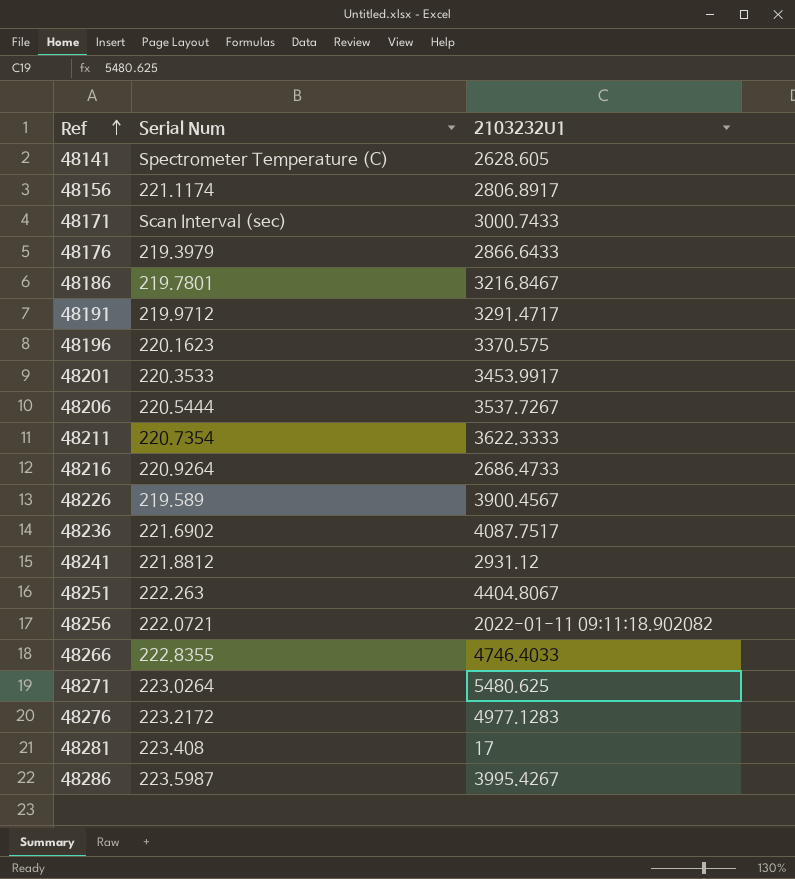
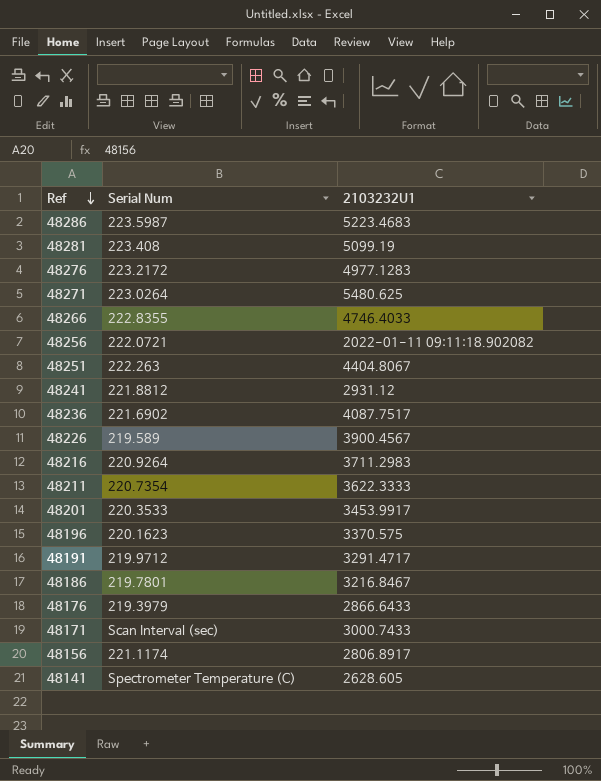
row order: Ref ascending -> Ref descending
row 48206: 220.5444 | 3537.7267 -> none
48286 | 2103232U1: 3995.4267 -> 5223.4683
48281 | 2103232U1: 17 -> 5099.19
48216 | 2103232U1: 2686.4733 -> 3711.2983

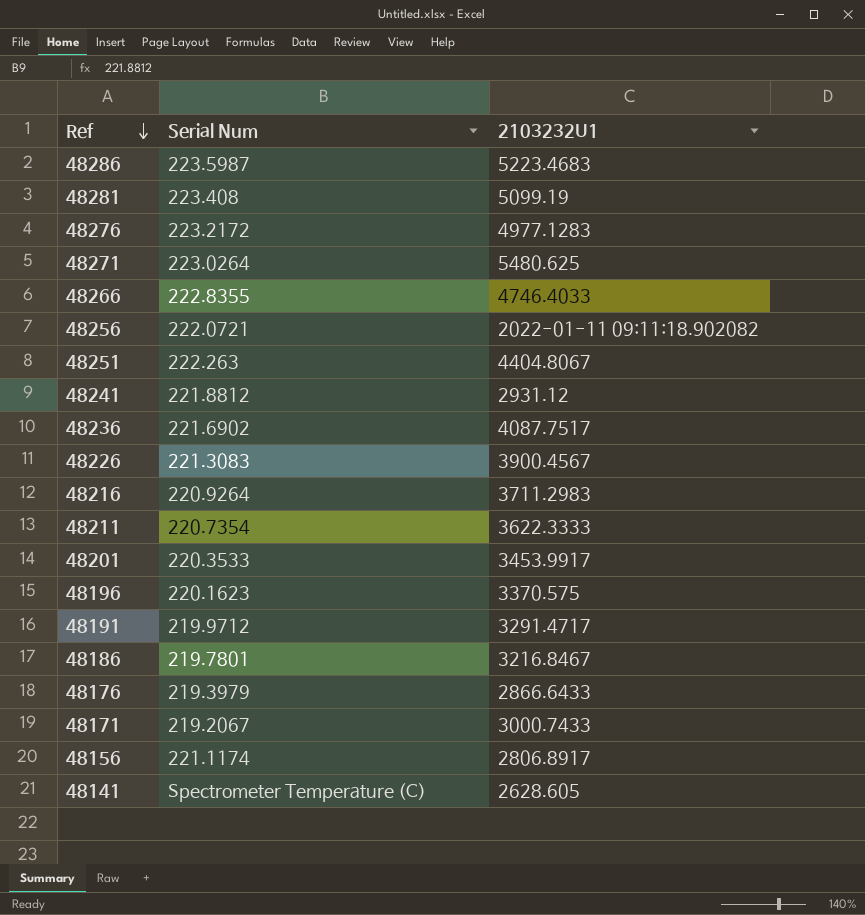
48226 | Serial Num: 219.589 -> 221.3083
48171 | Serial Num: Scan Interval (sec) -> 219.2067

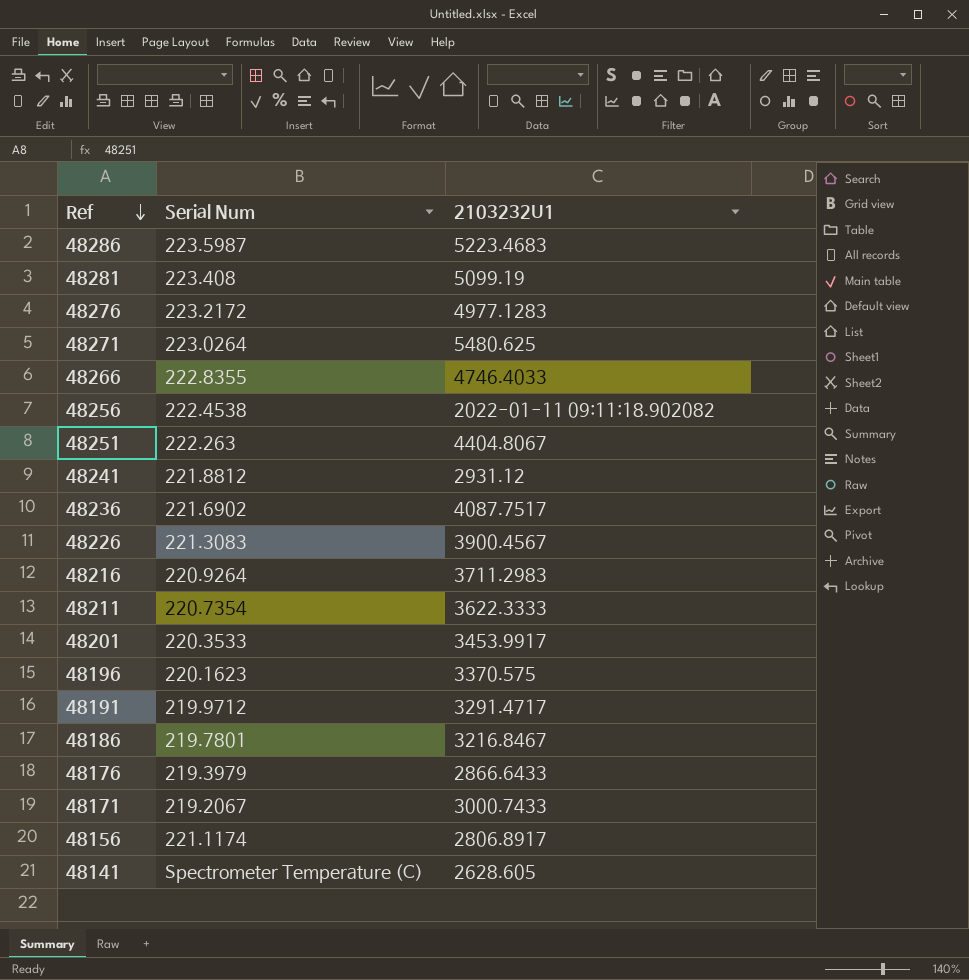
48256 | Serial Num: 222.0721 -> 222.4538

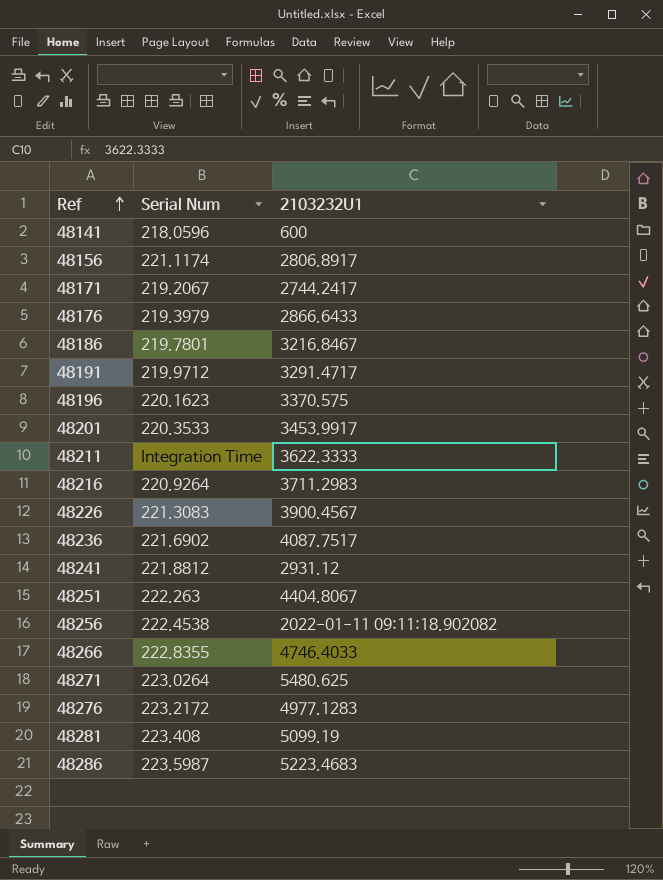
row order: Ref descending -> Ref ascending
48141 | Serial Num: Spectrometer Temperature (C) -> 218.0596
48141 | 2103232U1: 2628.605 -> 600
48171 | 2103232U1: 3000.7433 -> 2744.2417
48211 | Serial Num: 220.7354 -> Integration Time

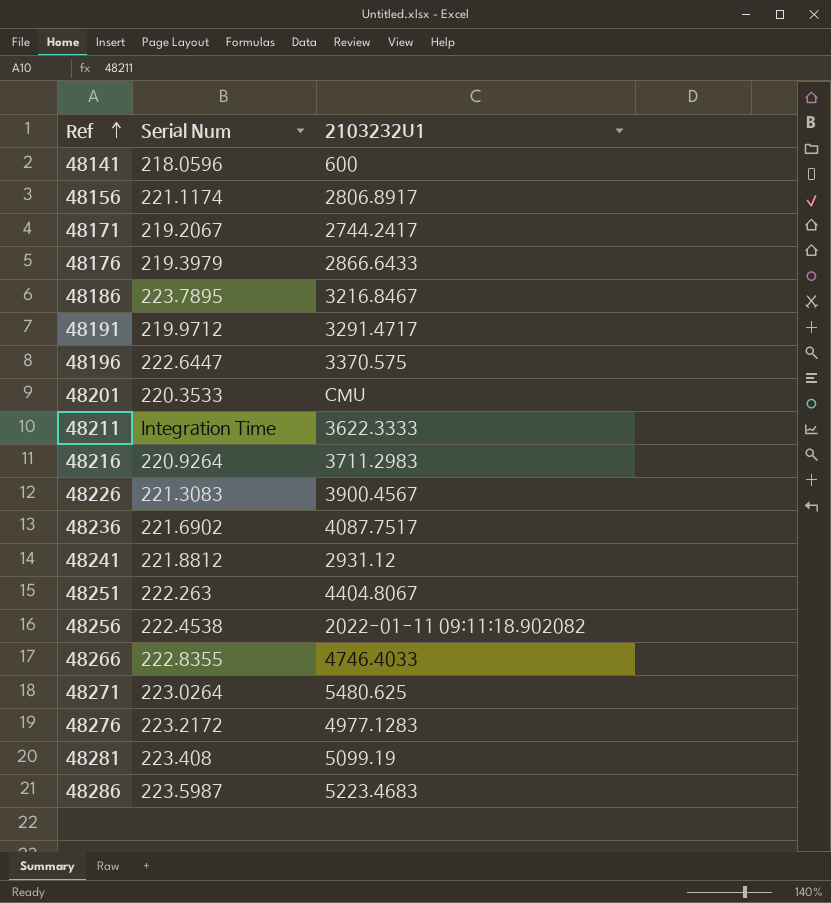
48186 | Serial Num: 219.7801 -> 223.7895
48196 | Serial Num: 220.1623 -> 222.6447
48201 | 2103232U1: 3453.9917 -> CMU

